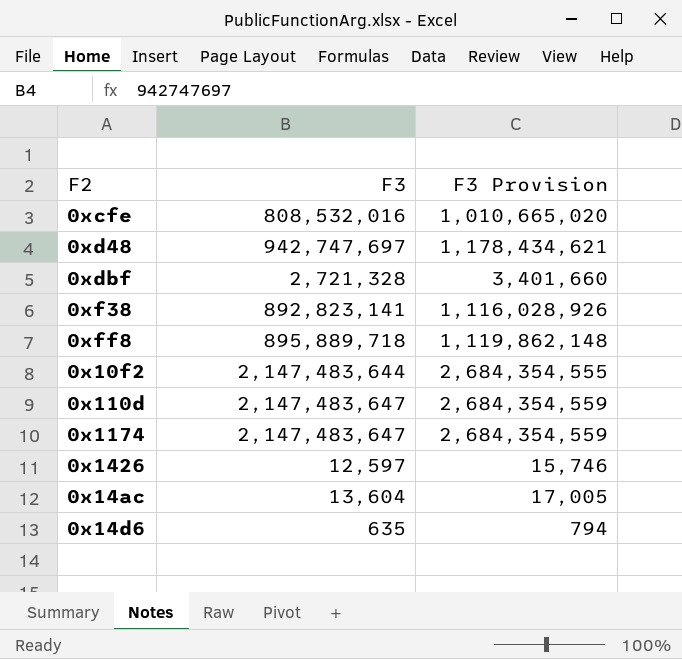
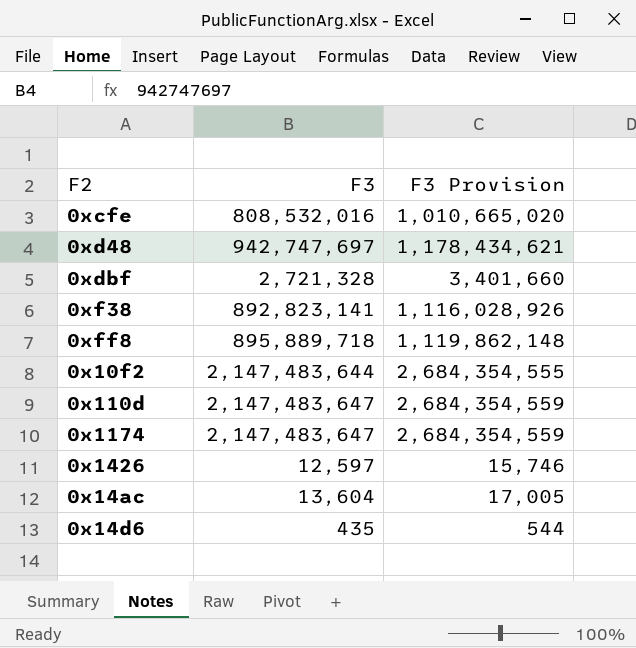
0x14d6 | F3: 635 -> 435
0x14d6 | F3 Provision: 794 -> 544

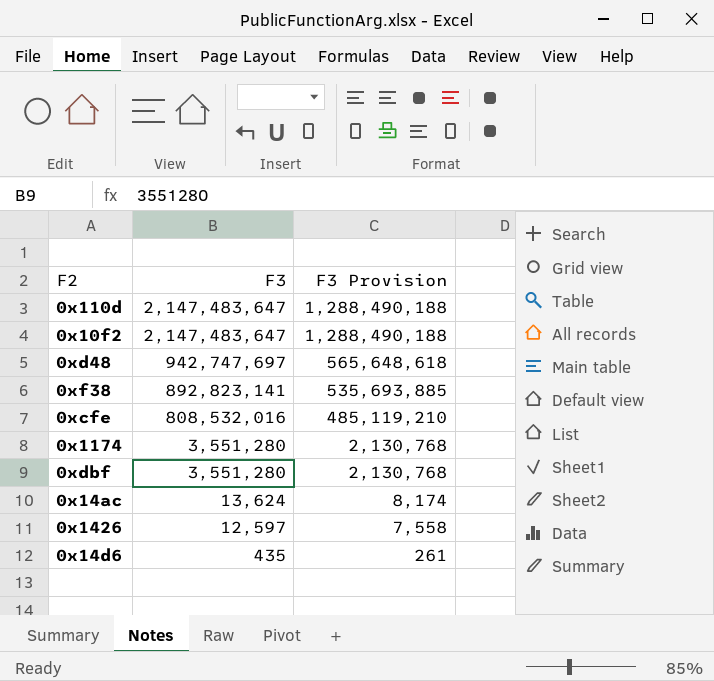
row order: none -> F3 descending
column F3 Provision | formula: [F3] * 1.25 -> [F3] * 0.6
row 0xff8: 895,889,718 | 1,119,862,148 -> none
0x10f2 | F3: 2,147,483,644 -> 2,147,483,647
0x1174 | F3: 2,147,483,647 -> 3,551,280
0xdbf | F3: 2,721,328 -> 3,551,280
0x14ac | F3: 13,604 -> 13,624

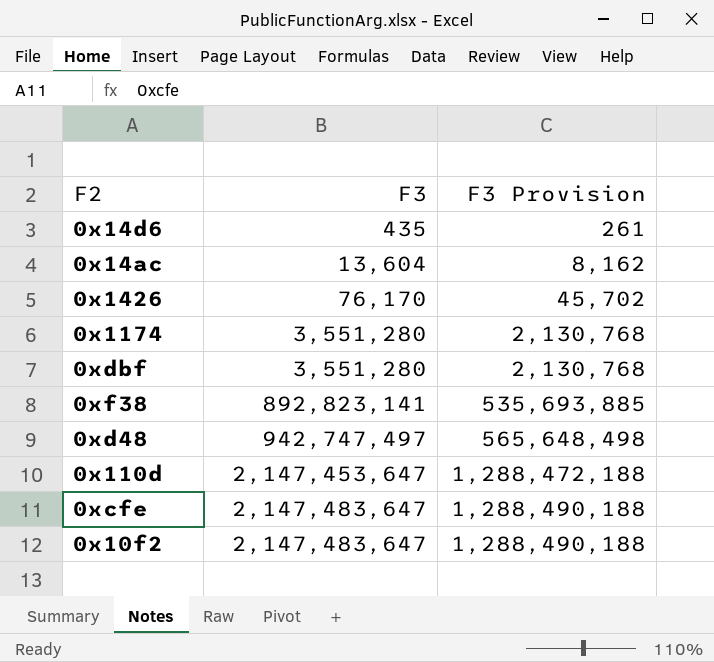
row order: F3 descending -> F3 ascending
0x14ac | F3: 13,624 -> 13,604
0x14ac | F3 Provision: 8,174 -> 8,162
0x1426 | F3: 12,597 -> 76,170
0x1426 | F3 Provision: 7,558 -> 45,702
0xd48 | F3: 942,747,697 -> 942,747,497
0xd48 | F3 Provision: 565,648,618 -> 565,648,498
0x110d | F3: 2,147,483,647 -> 2,147,453,647
0x110d | F3 Provision: 1,288,490,188 -> 1,288,472,188
0xcfe | F3: 808,532,016 -> 2,147,483,647
0xcfe | F3 Provision: 485,119,210 -> 1,288,490,188

